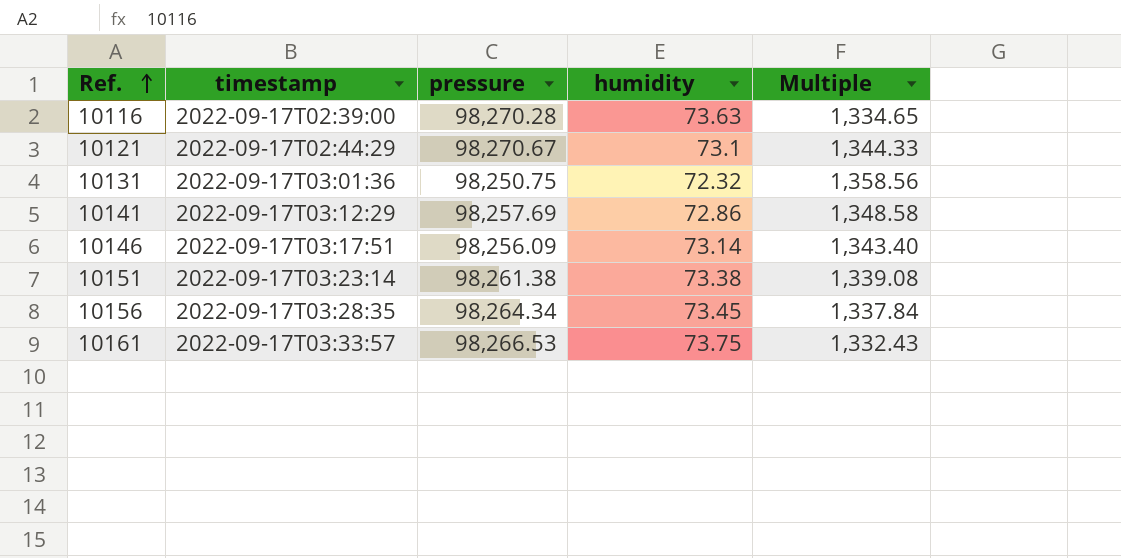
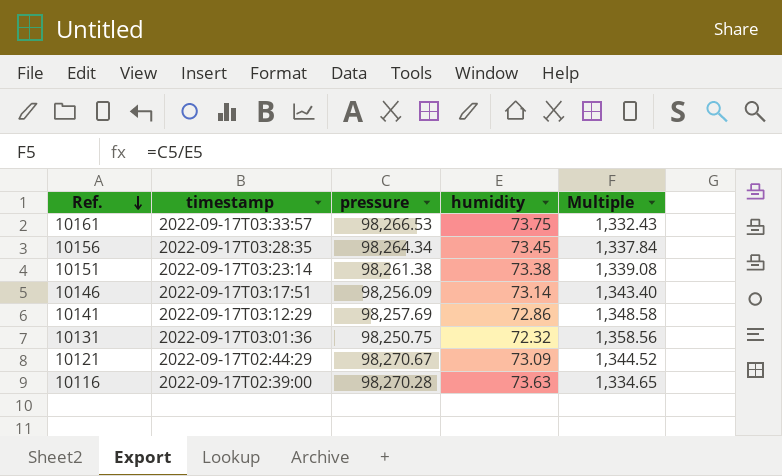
row order: Ref. ascending -> Ref. descending
10121 | humidity: 73.1 -> 73.09
10121 | Multiple: 1,344.33 -> 1,344.52

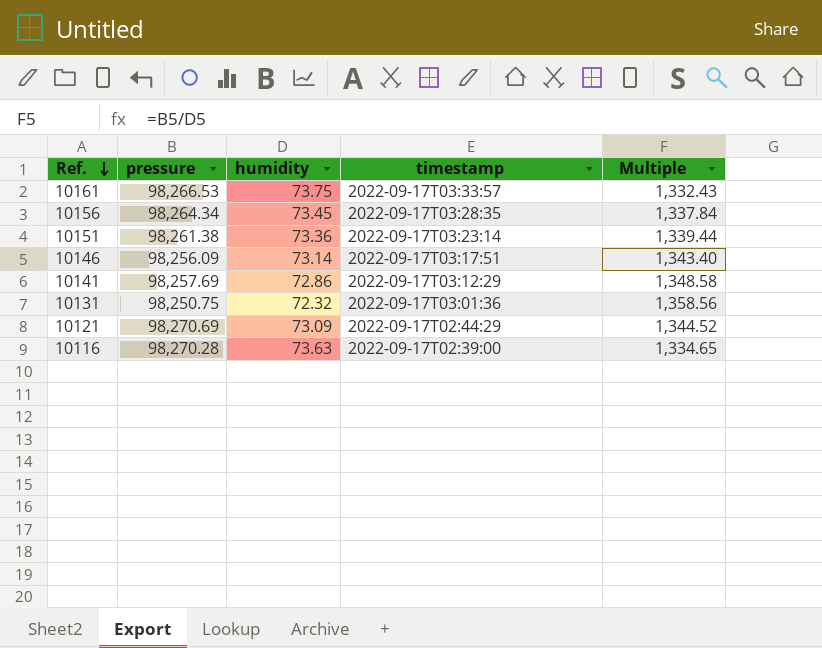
column timestamp | position: 2 -> 4
10151 | humidity: 73.38 -> 73.36
10151 | Multiple: 1,339.08 -> 1,339.44
10121 | pressure: 98,270.67 -> 98,270.69

